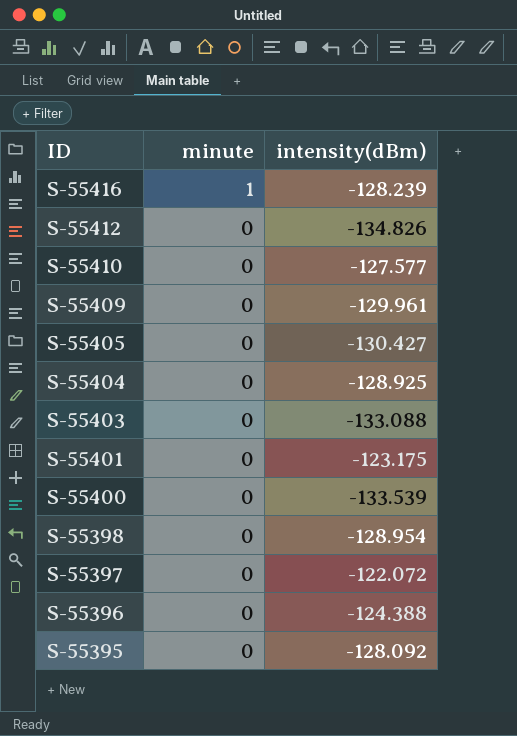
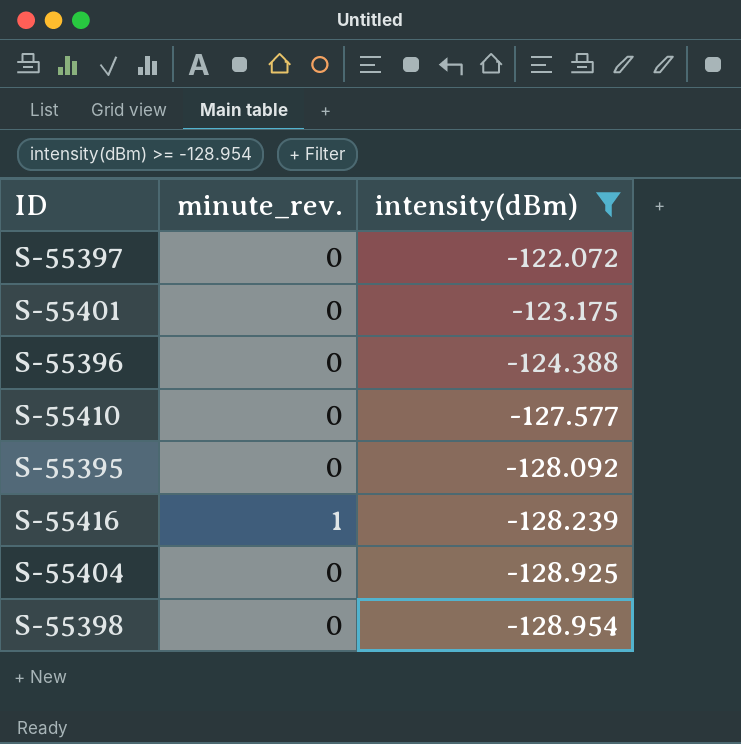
filter: none -> intensity(dBm) >= -128.954
row order: ID descending -> intensity(dBm) descending
column name: minute -> minute_rev.

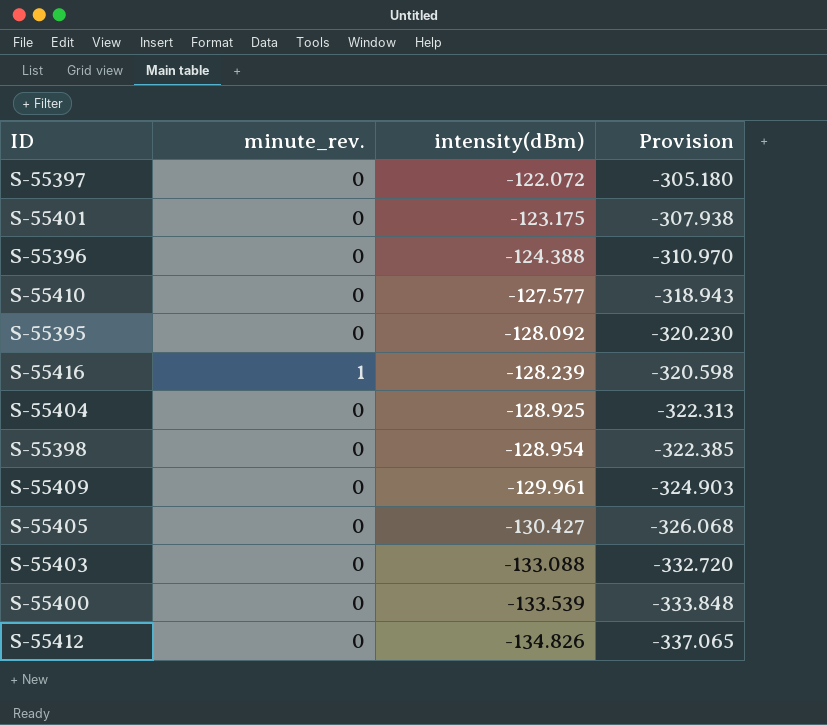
filter: intensity(dBm) >= -128.954 -> none
column Provision | formula: none -> [intensity(dBm)] * 2.5

